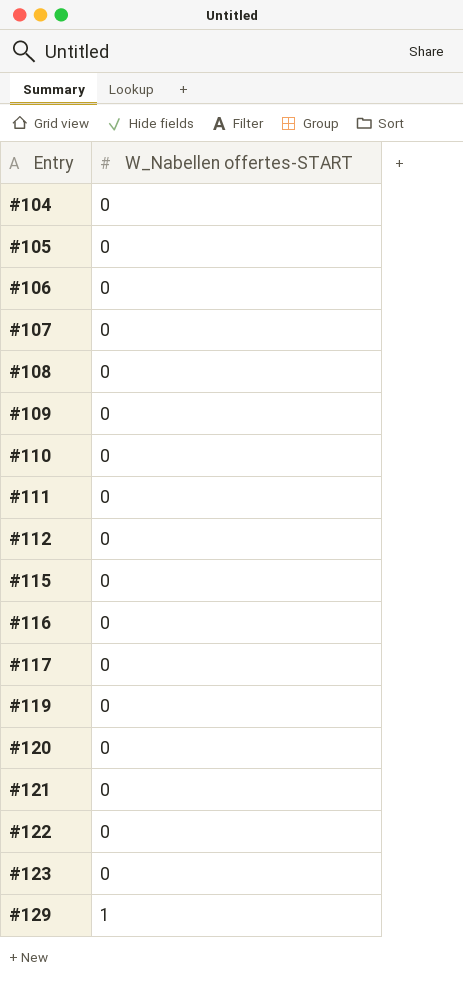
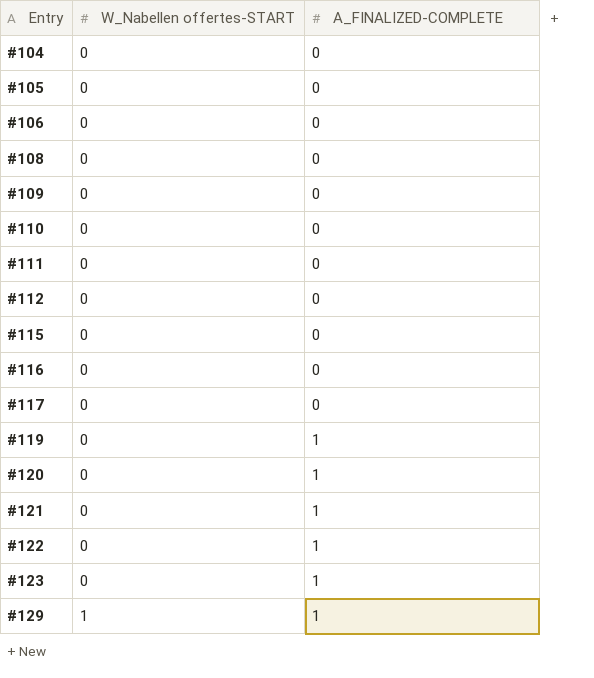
column A_FINALIZED-COMPLETE | position: none -> 3
row #107: 0 -> none

